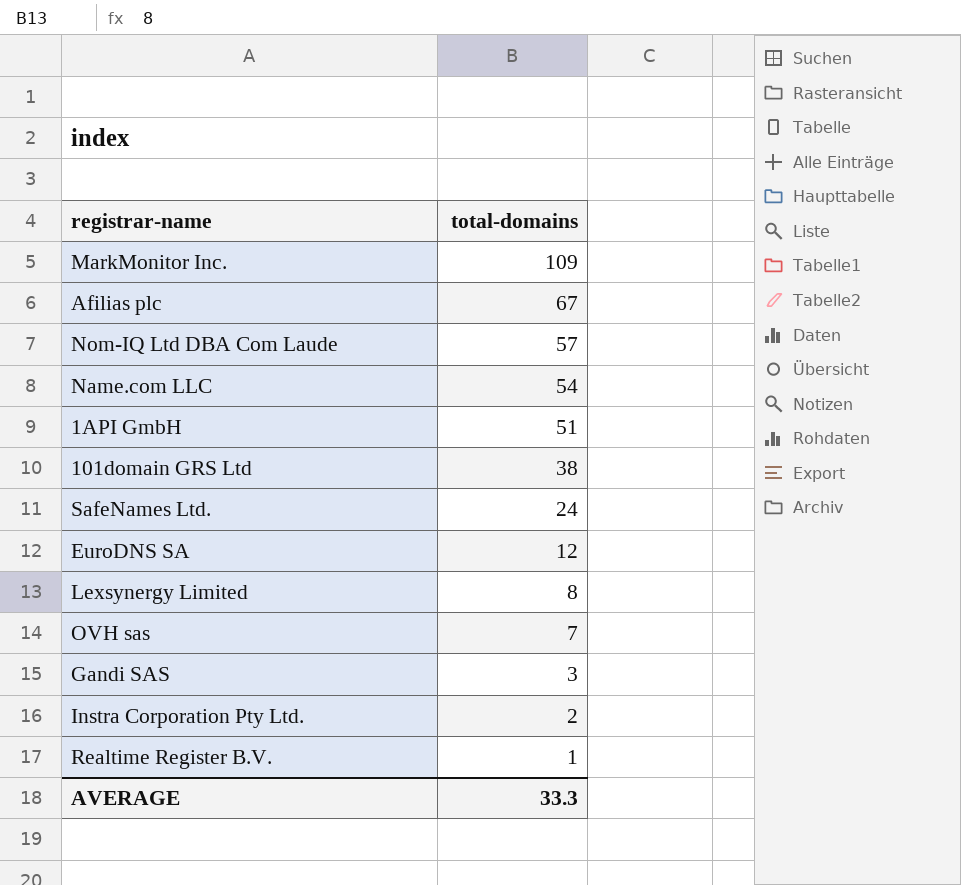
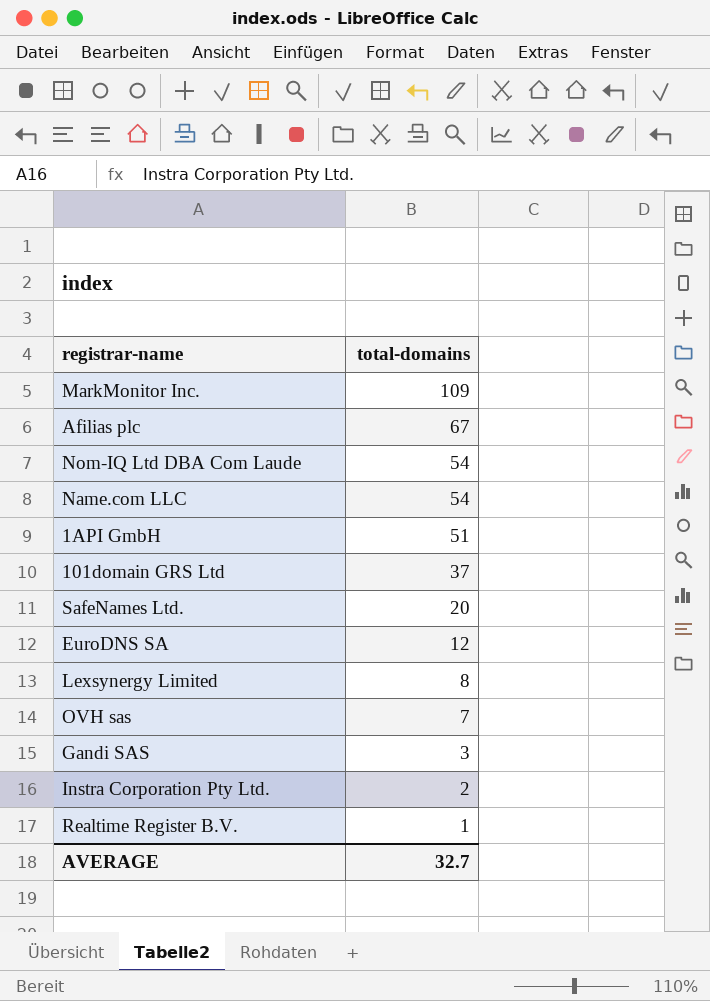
Nom-IQ Ltd DBA Com Laude | total-domains: 57 -> 54
101domain GRS Ltd | total-domains: 38 -> 37
SafeNames Ltd. | total-domains: 24 -> 20
AVERAGE | total-domains: 33.3 -> 32.7

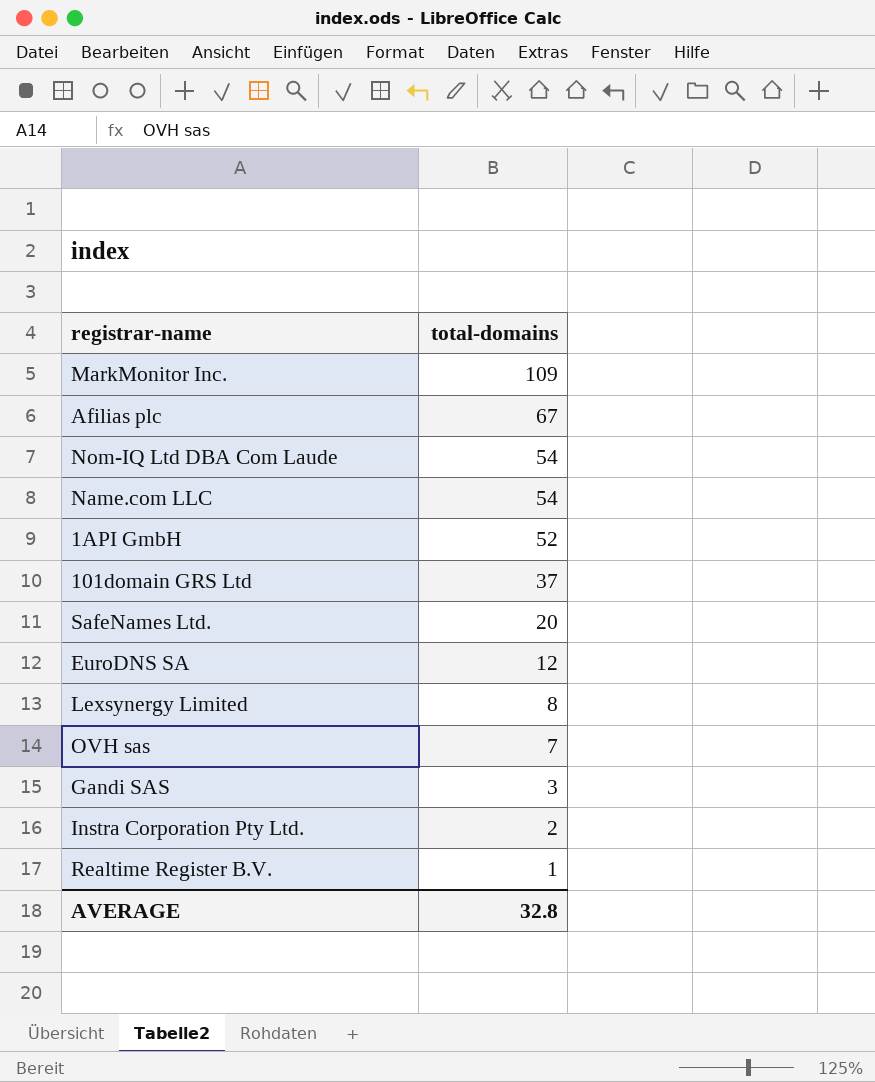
1API GmbH | total-domains: 51 -> 52
AVERAGE | total-domains: 32.7 -> 32.8

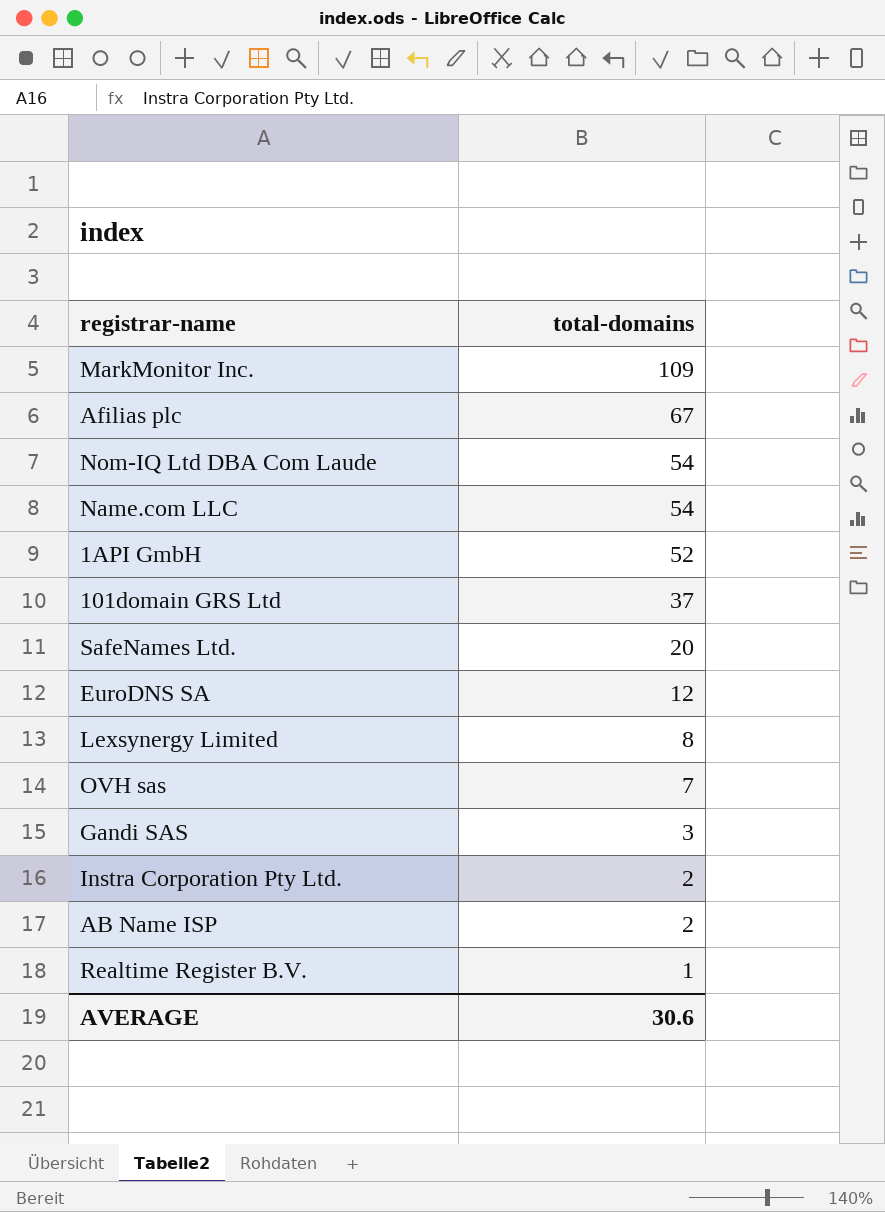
row AB Name ISP: none -> 2
AVERAGE | total-domains: 32.8 -> 30.6

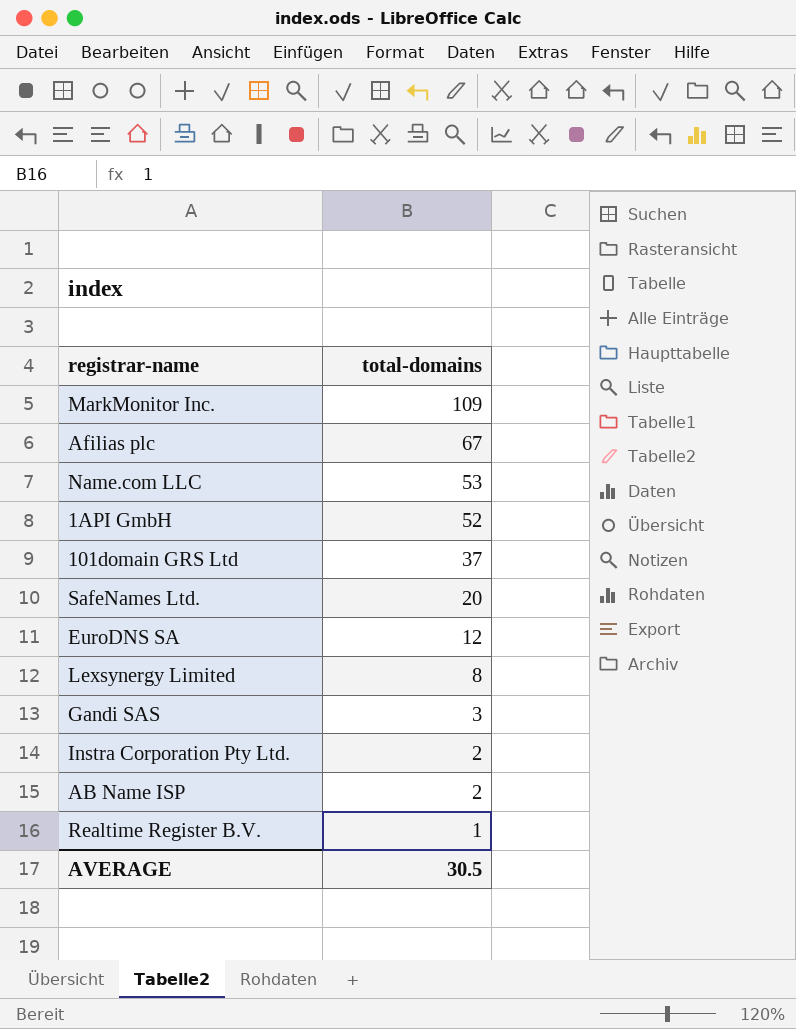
row Nom-IQ Ltd DBA Com Laude: 54 -> none
row OVH sas: 7 -> none
Name.com LLC | total-domains: 54 -> 53
AVERAGE | total-domains: 30.6 -> 30.5

